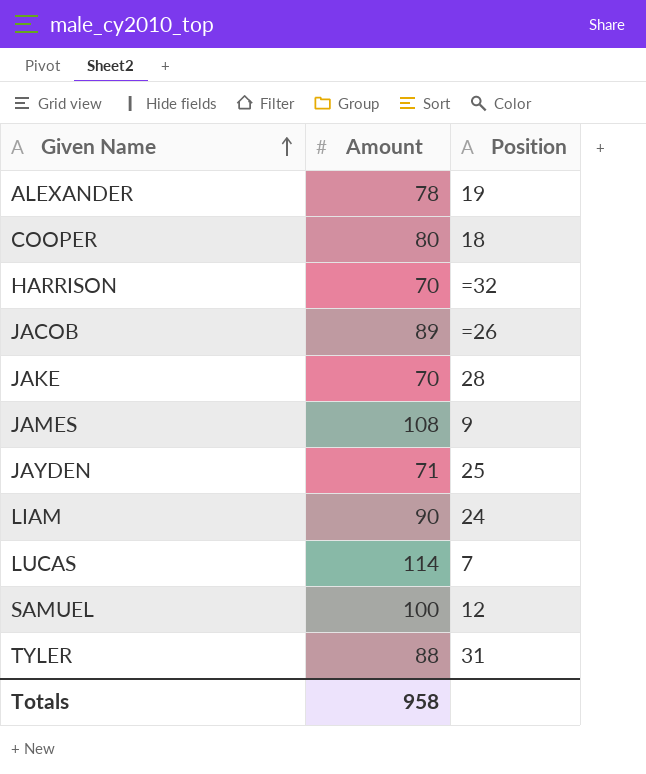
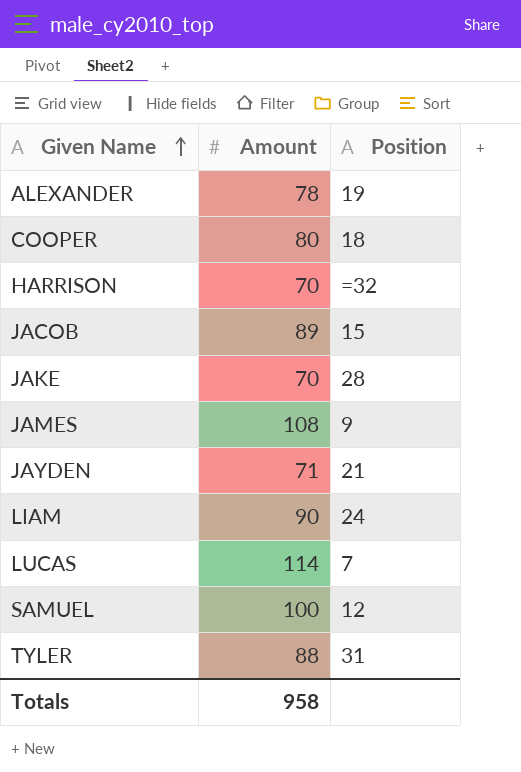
JACOB | Position: =26 -> 15
JAYDEN | Position: 25 -> 21

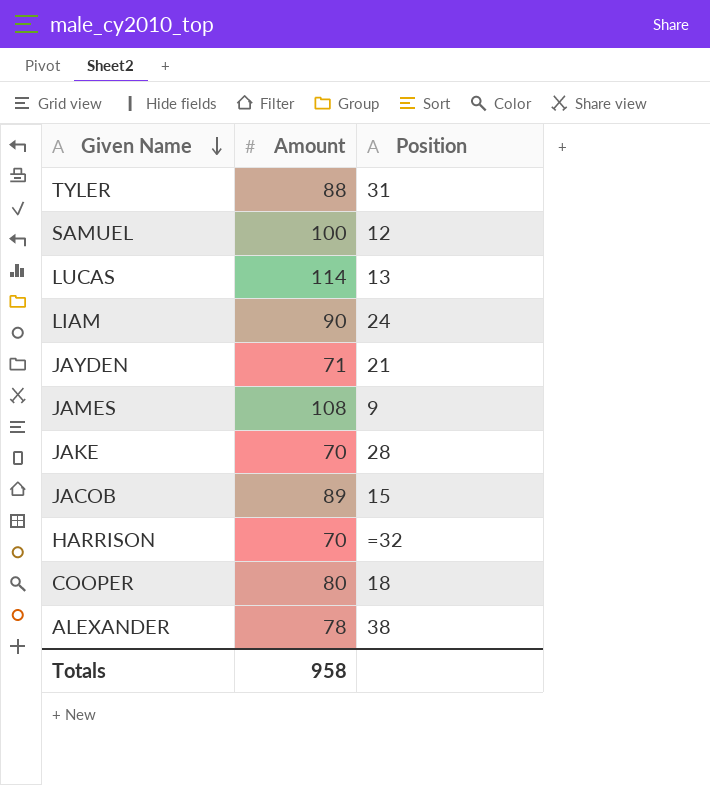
row order: Given Name ascending -> Given Name descending
LUCAS | Position: 7 -> 13
ALEXANDER | Position: 19 -> 38

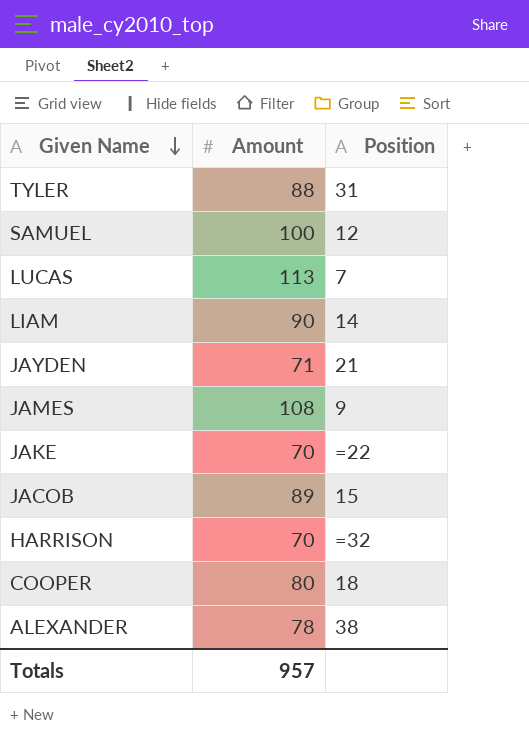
LUCAS | Amount: 114 -> 113
LUCAS | Position: 13 -> 7
LIAM | Position: 24 -> 14
JAKE | Position: 28 -> =22
Totals | Amount: 958 -> 957

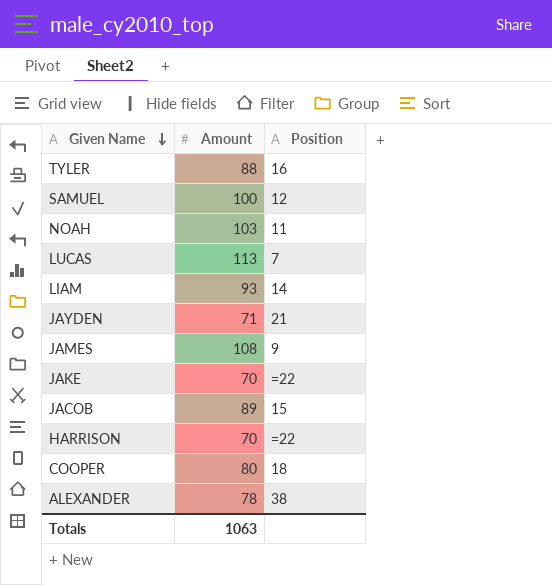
TYLER | Position: 31 -> 16
row NOAH: none -> 103 | 11
LIAM | Amount: 90 -> 93
HARRISON | Position: =32 -> =22
Totals | Amount: 957 -> 1063

